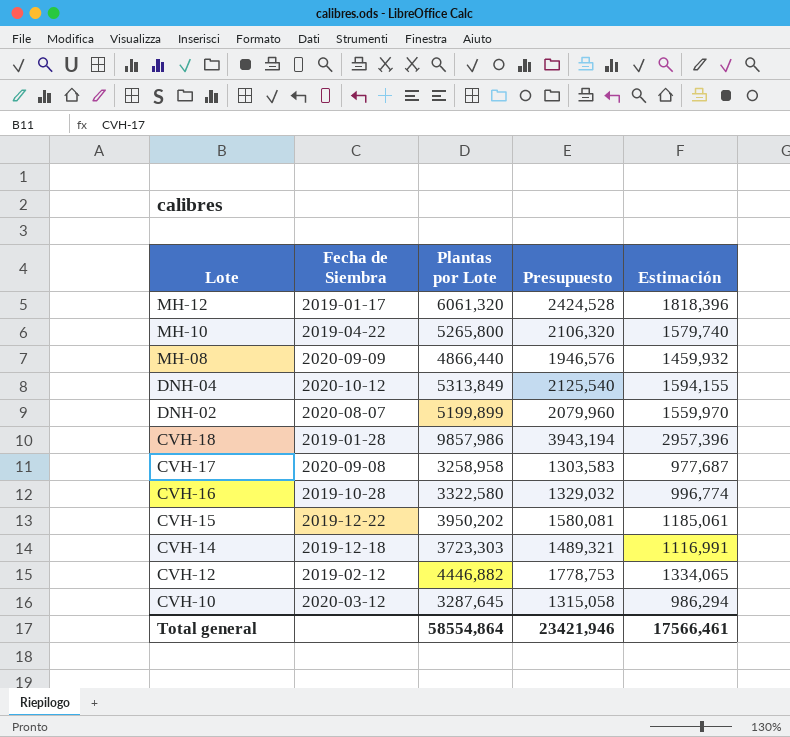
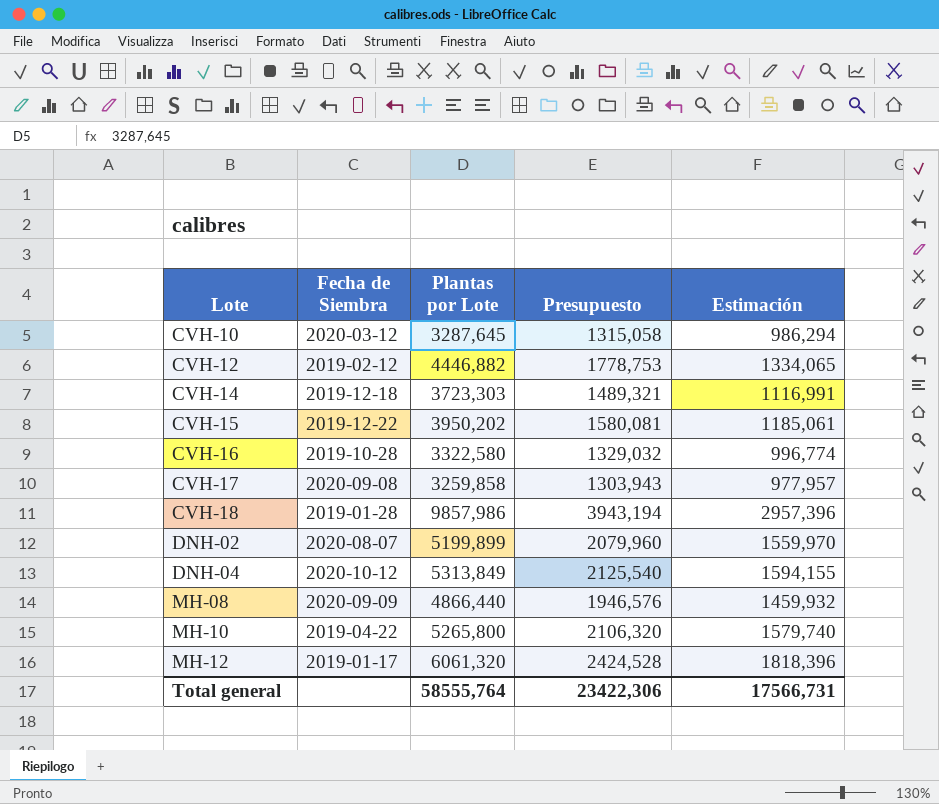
row order: Lote descending -> Lote ascending
CVH-17 | Plantas por Lote: 3258,958 -> 3259,858
CVH-17 | Presupuesto: 1303,583 -> 1303,943
CVH-17 | Estimación: 977,687 -> 977,957
Total general | Plantas por Lote: 58554,864 -> 58555,764
Total general | Presupuesto: 23421,946 -> 23422,306
Total general | Estimación: 17566,461 -> 17566,731

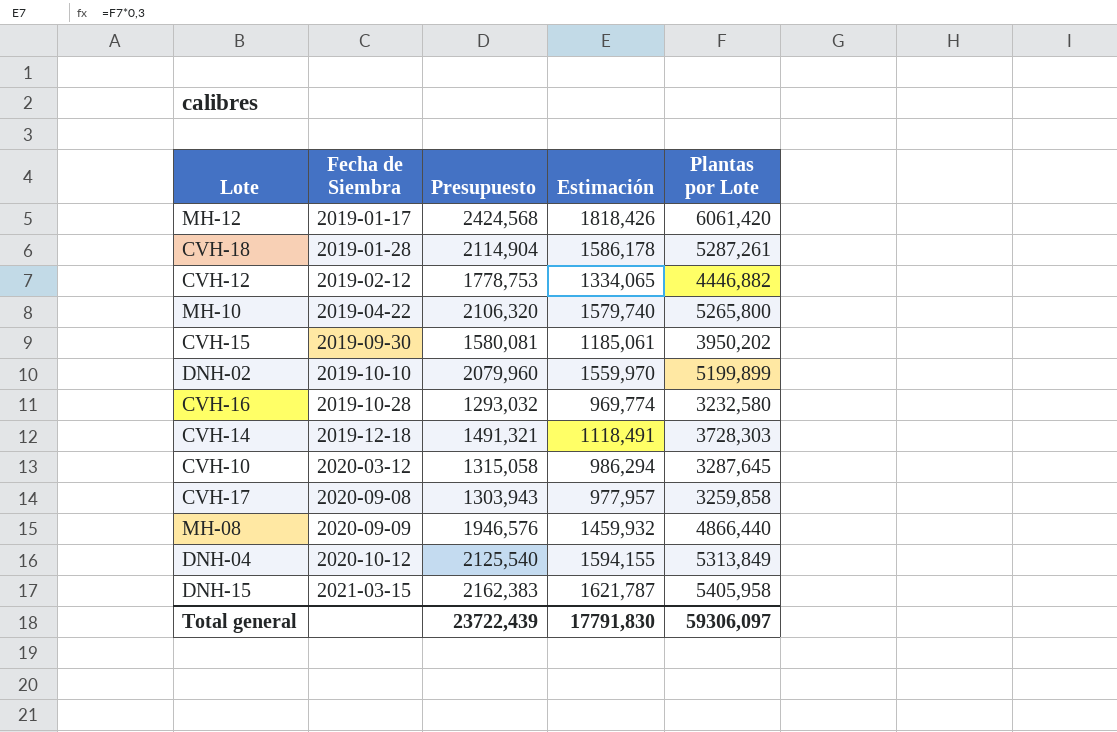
row order: Lote ascending -> Fecha de Siembra ascending
column Plantas por Lote | position: 3 -> 5
MH-12 | Presupuesto: 2424,528 -> 2424,568
MH-12 | Estimación: 1818,396 -> 1818,426
MH-12 | Plantas por Lote: 6061,320 -> 6061,420
CVH-18 | Presupuesto: 3943,194 -> 2114,904
CVH-18 | Estimación: 2957,396 -> 1586,178
CVH-18 | Plantas por Lote: 9857,986 -> 5287,261
CVH-15 | Fecha de Siembra: 2019-12-22 -> 2019-09-30
DNH-02 | Fecha de Siembra: 2020-08-07 -> 2019-10-10
CVH-16 | Presupuesto: 1329,032 -> 1293,032
CVH-16 | Estimación: 996,774 -> 969,774
CVH-16 | Plantas por Lote: 3322,580 -> 3232,580
CVH-14 | Presupuesto: 1489,321 -> 1491,321
CVH-14 | Estimación: 1116,991 -> 1118,491
CVH-14 | Plantas por Lote: 3723,303 -> 3728,303
row DNH-15: none -> 2021-03-15 | 2162,383 | 1621,787 | 5405,958
Total general | Presupuesto: 23422,306 -> 23722,439
Total general | Estimación: 17566,731 -> 17791,830
Total general | Plantas por Lote: 58555,764 -> 59306,097

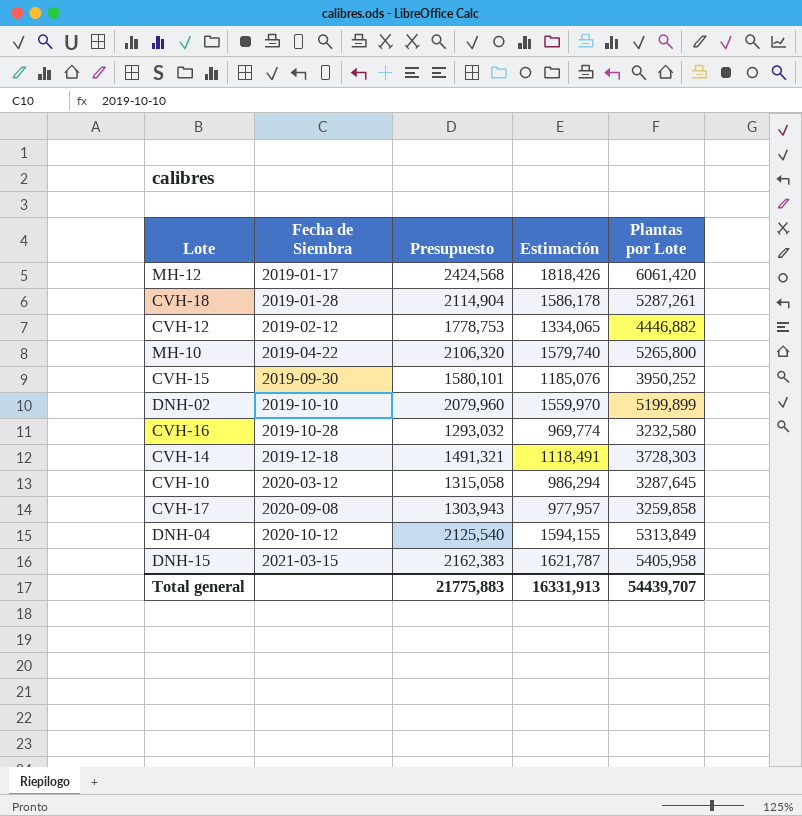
row MH-08: 2020-09-09 | 1946,576 | 1459,932 | 4866,440 -> none
CVH-15 | Presupuesto: 1580,081 -> 1580,101
CVH-15 | Estimación: 1185,061 -> 1185,076
CVH-15 | Plantas por Lote: 3950,202 -> 3950,252
Total general | Presupuesto: 23722,439 -> 21775,883
Total general | Estimación: 17791,830 -> 16331,913
Total general | Plantas por Lote: 59306,097 -> 54439,707

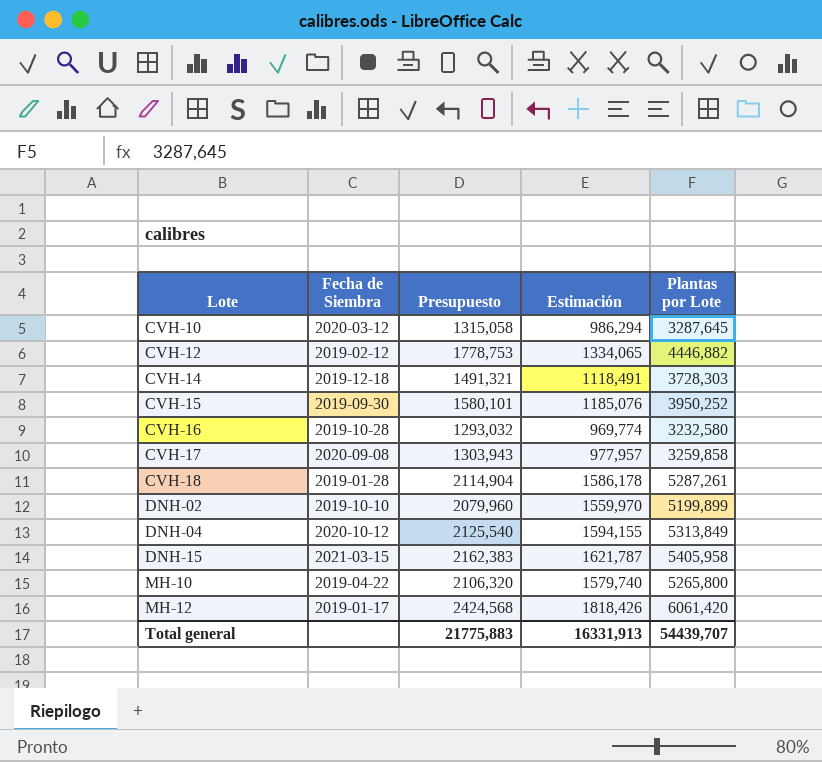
row order: Fecha de Siembra ascending -> Lote ascending

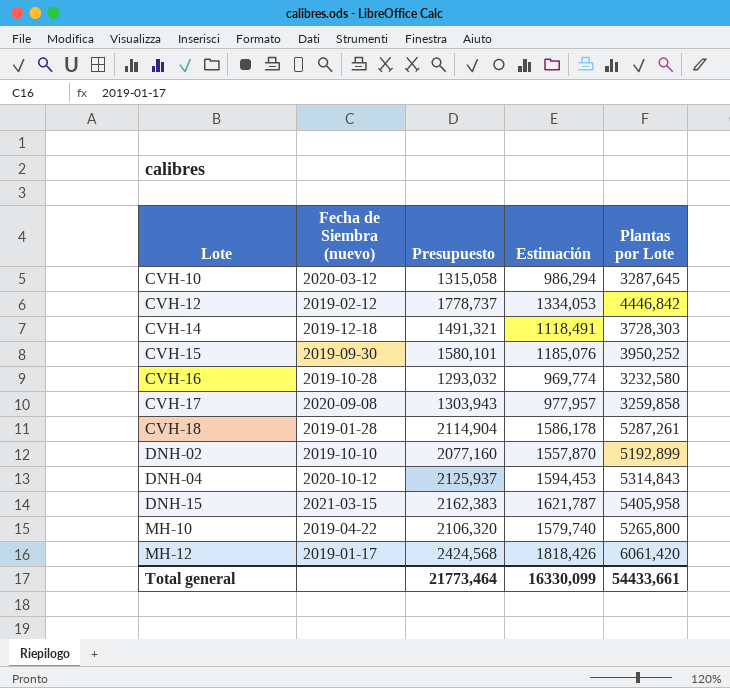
column name: Fecha de Siembra -> Fecha de Siembra (nuevo)
CVH-12 | Presupuesto: 1778,753 -> 1778,737
CVH-12 | Estimación: 1334,065 -> 1334,053
CVH-12 | Plantas por Lote: 4446,882 -> 4446,842
DNH-02 | Presupuesto: 2079,960 -> 2077,160
DNH-02 | Estimación: 1559,970 -> 1557,870
DNH-02 | Plantas por Lote: 5199,899 -> 5192,899
DNH-04 | Presupuesto: 2125,540 -> 2125,937
DNH-04 | Estimación: 1594,155 -> 1594,453
DNH-04 | Plantas por Lote: 5313,849 -> 5314,843
Total general | Presupuesto: 21775,883 -> 21773,464
Total general | Estimación: 16331,913 -> 16330,099
Total general | Plantas por Lote: 54439,707 -> 54433,661

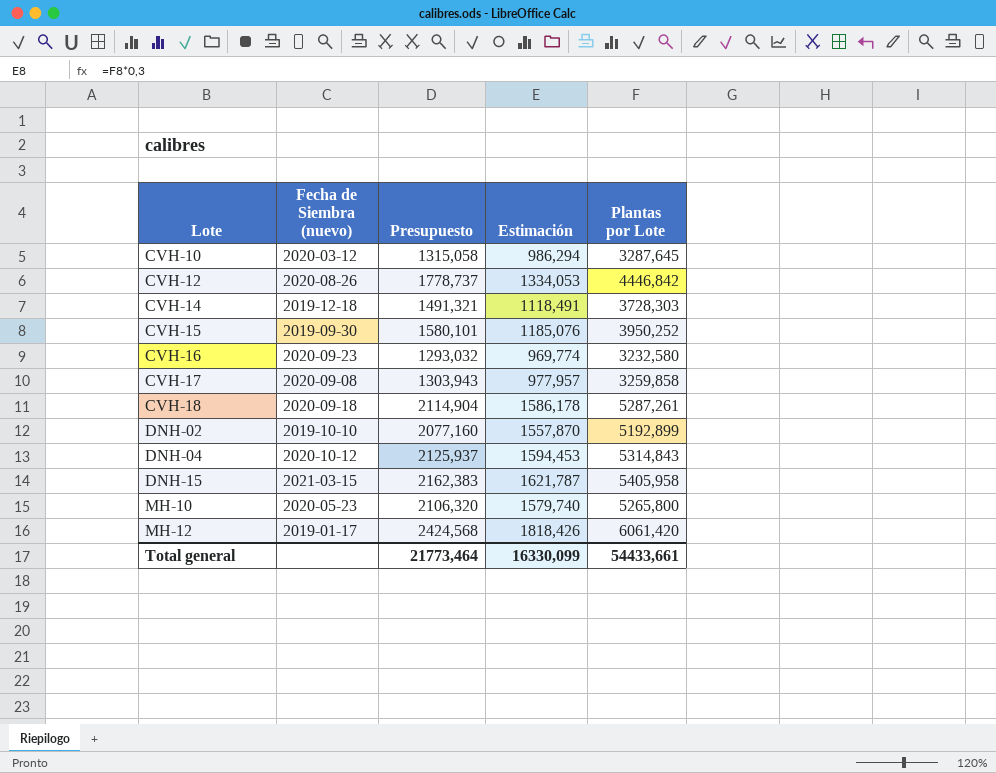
CVH-12 | Fecha de Siembra (nuevo): 2019-02-12 -> 2020-08-26
CVH-16 | Fecha de Siembra (nuevo): 2019-10-28 -> 2020-09-23
CVH-18 | Fecha de Siembra (nuevo): 2019-01-28 -> 2020-09-18
MH-10 | Fecha de Siembra (nuevo): 2019-04-22 -> 2020-05-23

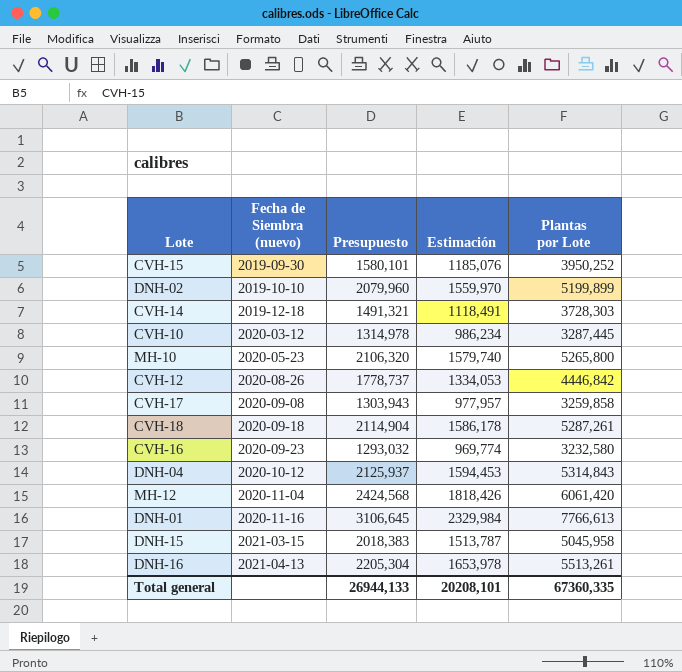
row order: Lote ascending -> Fecha de Siembra (nuevo) ascending
DNH-02 | Presupuesto: 2077,160 -> 2079,960
DNH-02 | Estimación: 1557,870 -> 1559,970
DNH-02 | Plantas por Lote: 5192,899 -> 5199,899
CVH-10 | Presupuesto: 1315,058 -> 1314,978
CVH-10 | Estimación: 986,294 -> 986,234
CVH-10 | Plantas por Lote: 3287,645 -> 3287,445
MH-12 | Fecha de Siembra (nuevo): 2019-01-17 -> 2020-11-04
row DNH-01: none -> 2020-11-16 | 3106,645 | 2329,984 | 7766,613
DNH-15 | Presupuesto: 2162,383 -> 2018,383
DNH-15 | Estimación: 1621,787 -> 1513,787
DNH-15 | Plantas por Lote: 5405,958 -> 5045,958
row DNH-16: none -> 2021-04-13 | 2205,304 | 1653,978 | 5513,261
Total general | Presupuesto: 21773,464 -> 26944,133
Total general | Estimación: 16330,099 -> 20208,101
Total general | Plantas por Lote: 54433,661 -> 67360,335

